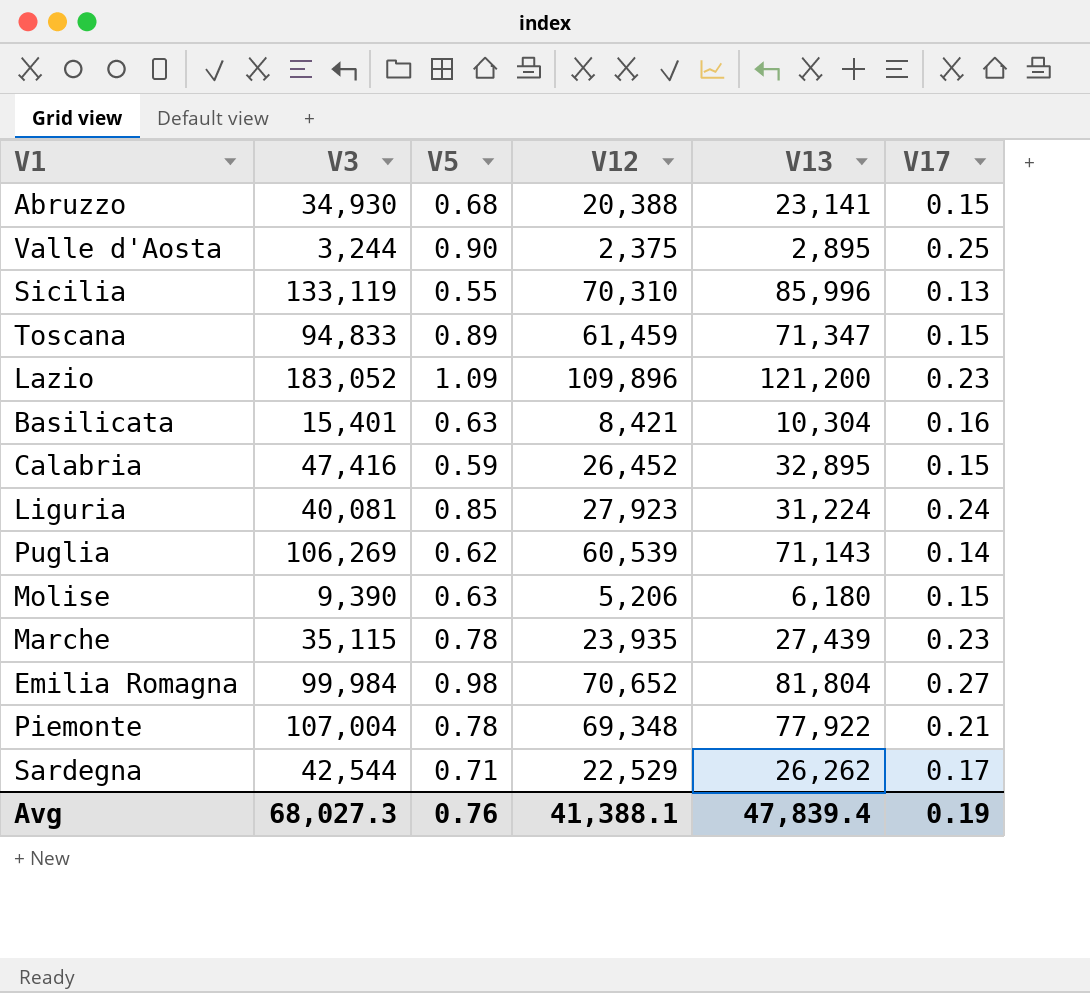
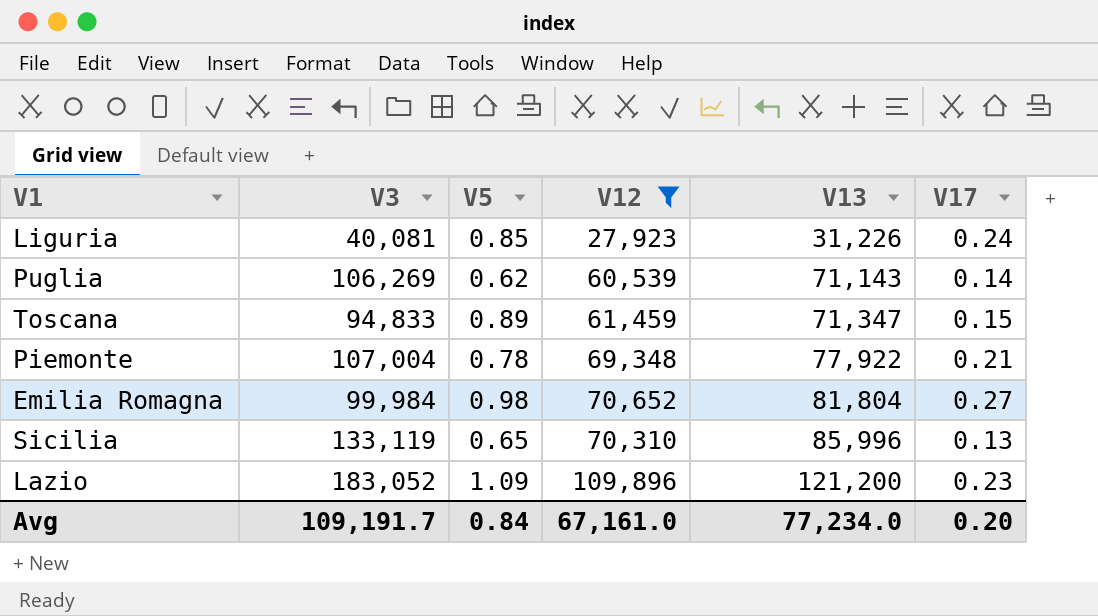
filter: none -> V12 >= 27,923
row order: none -> V13 ascending
Liguria | V13: 31,224 -> 31,226
Sicilia | V5: 0.55 -> 0.65
Avg | V3: 68,027.3 -> 109,191.7
Avg | V5: 0.76 -> 0.84
Avg | V12: 41,388.1 -> 67,161.0
Avg | V13: 47,839.4 -> 77,234.0
Avg | V17: 0.19 -> 0.20

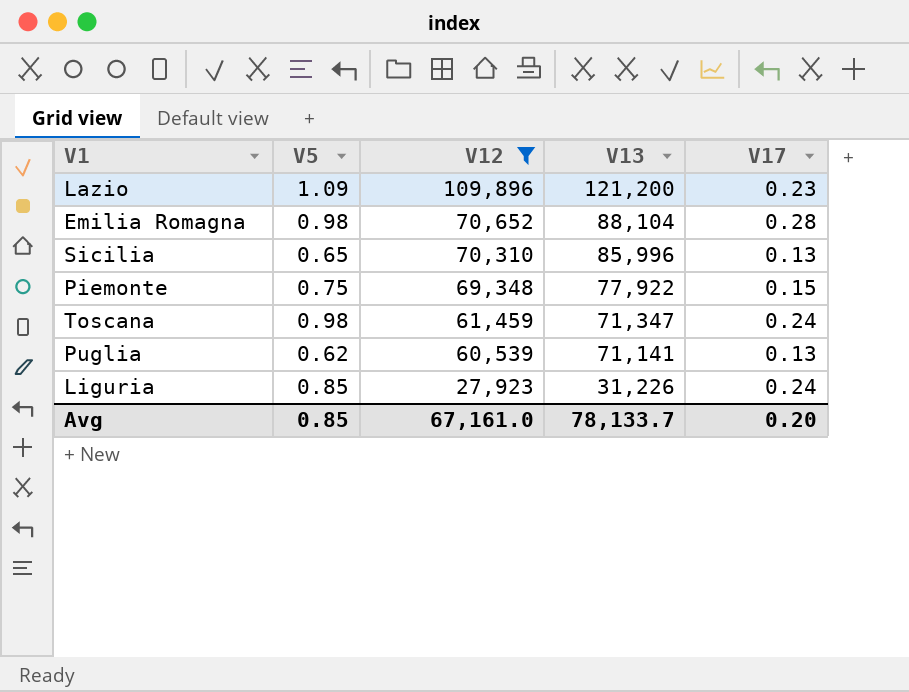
row order: V13 ascending -> V12 descending
column V3 | position: 2 -> none
Emilia Romagna | V13: 81,804 -> 88,104
Emilia Romagna | V17: 0.27 -> 0.28
Piemonte | V5: 0.78 -> 0.75
Piemonte | V17: 0.21 -> 0.15
Toscana | V5: 0.89 -> 0.98
Toscana | V17: 0.15 -> 0.24
Puglia | V13: 71,143 -> 71,141
Puglia | V17: 0.14 -> 0.13
Avg | V5: 0.84 -> 0.85
Avg | V13: 77,234.0 -> 78,133.7

